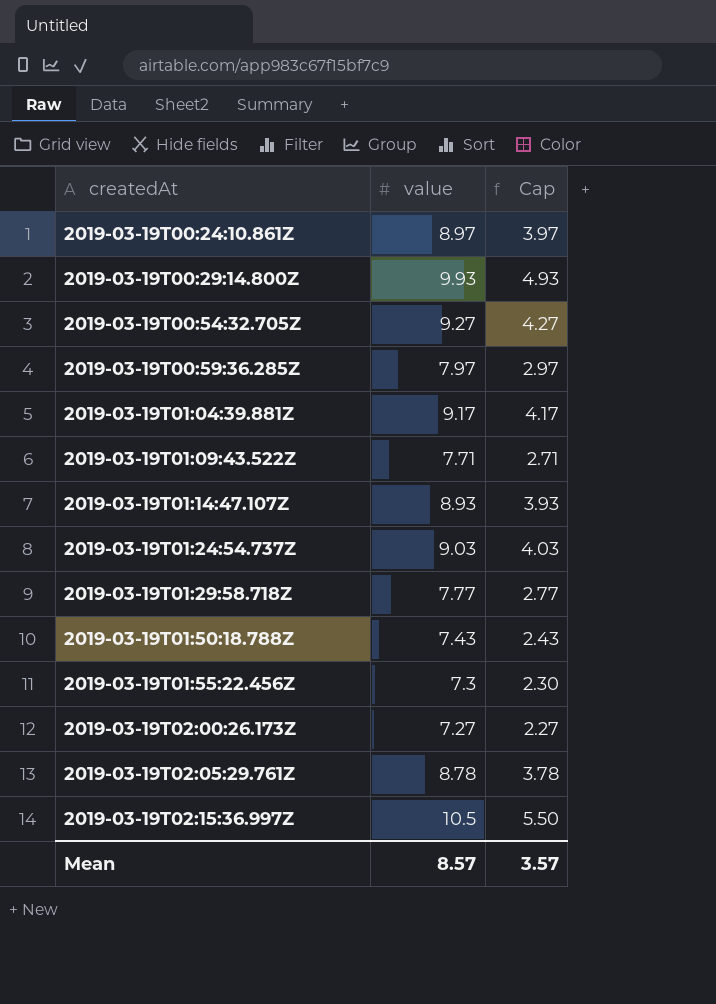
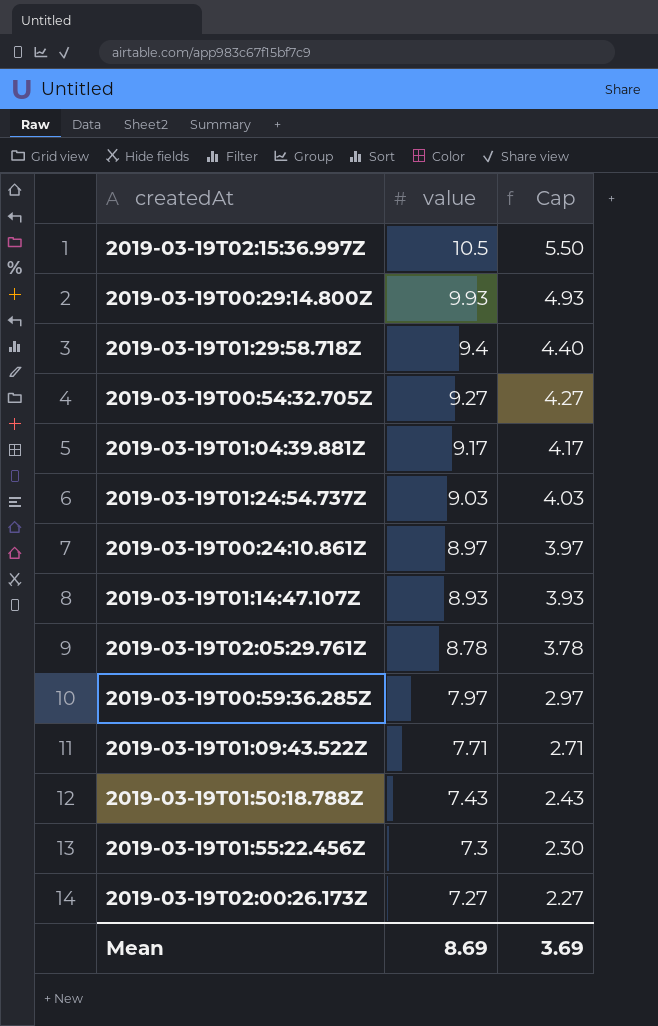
row order: createdAt ascending -> value descending
2019-03-19T01:29:58.718Z | value: 7.77 -> 9.4
2019-03-19T01:29:58.718Z | Cap: 2.77 -> 4.40
Mean | value: 8.57 -> 8.69
Mean | Cap: 3.57 -> 3.69

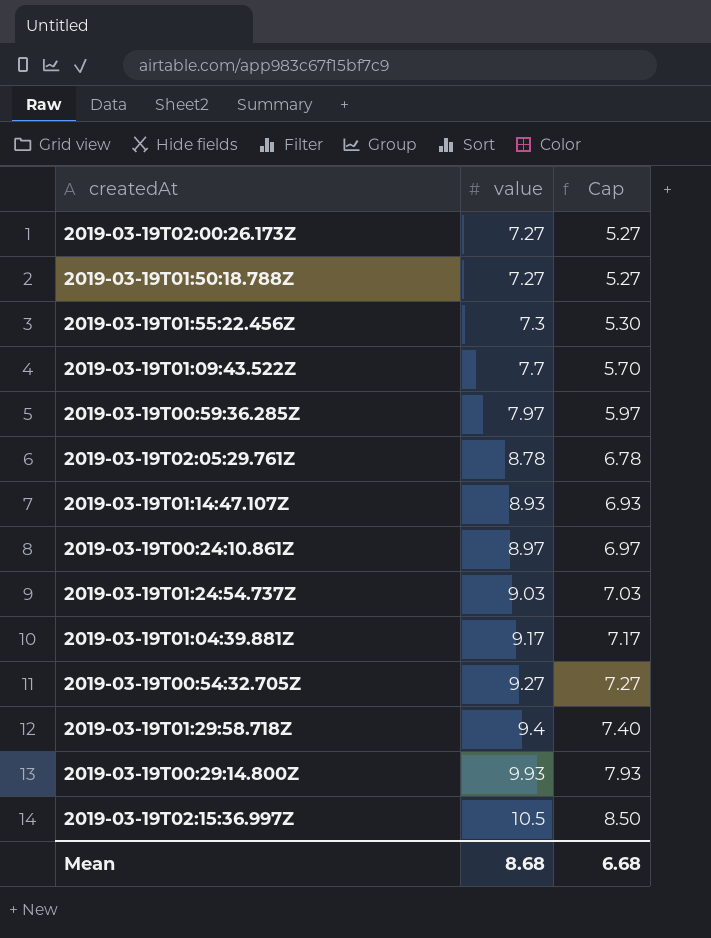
row order: value descending -> value ascending
column Cap | formula: [value] - 5 -> [value] - 2
2019-03-19T01:50:18.788Z | value: 7.43 -> 7.27
2019-03-19T01:09:43.522Z | value: 7.71 -> 7.7
Mean | value: 8.69 -> 8.68
Mean | Cap: 3.69 -> 6.68

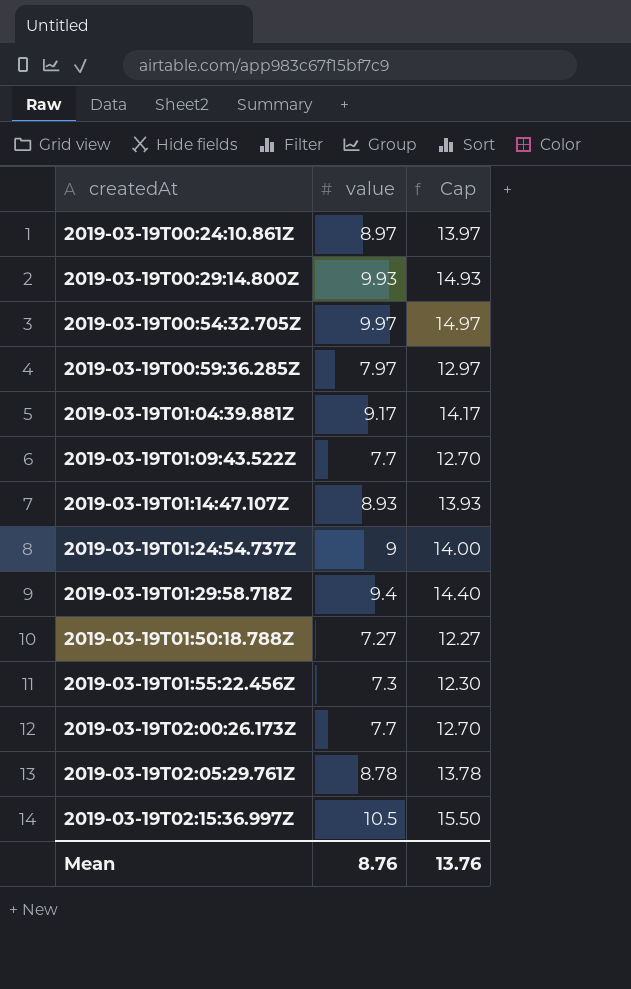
row order: value ascending -> createdAt ascending
column Cap | formula: [value] - 2 -> [value] + 5
2019-03-19T00:54:32.705Z | value: 9.27 -> 9.97
2019-03-19T01:24:54.737Z | value: 9.03 -> 9
2019-03-19T02:00:26.173Z | value: 7.27 -> 7.7
Mean | value: 8.68 -> 8.76
Mean | Cap: 6.68 -> 13.76

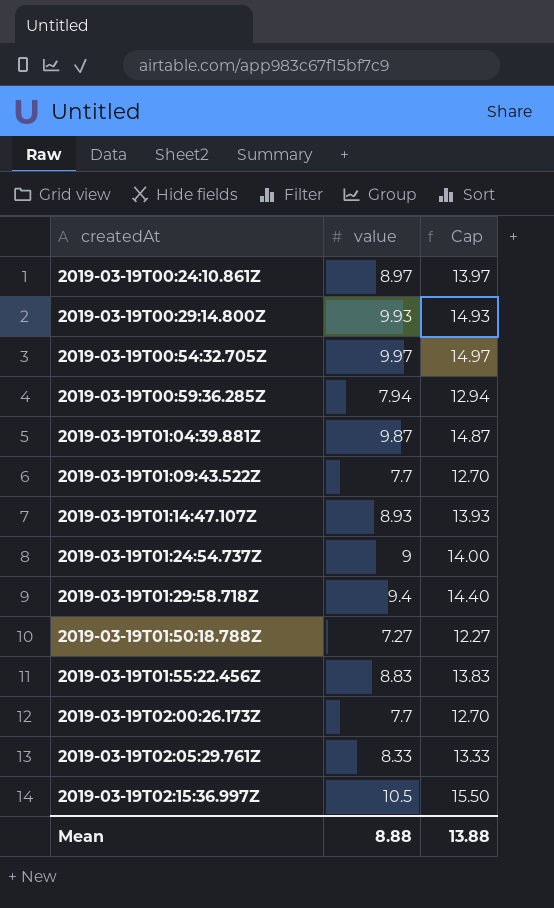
2019-03-19T00:59:36.285Z | value: 7.97 -> 7.94
2019-03-19T00:59:36.285Z | Cap: 12.97 -> 12.94
2019-03-19T01:04:39.881Z | value: 9.17 -> 9.87
2019-03-19T01:04:39.881Z | Cap: 14.17 -> 14.87
2019-03-19T01:55:22.456Z | value: 7.3 -> 8.83
2019-03-19T01:55:22.456Z | Cap: 12.30 -> 13.83
2019-03-19T02:05:29.761Z | value: 8.78 -> 8.33
2019-03-19T02:05:29.761Z | Cap: 13.78 -> 13.33
Mean | value: 8.76 -> 8.88
Mean | Cap: 13.76 -> 13.88

